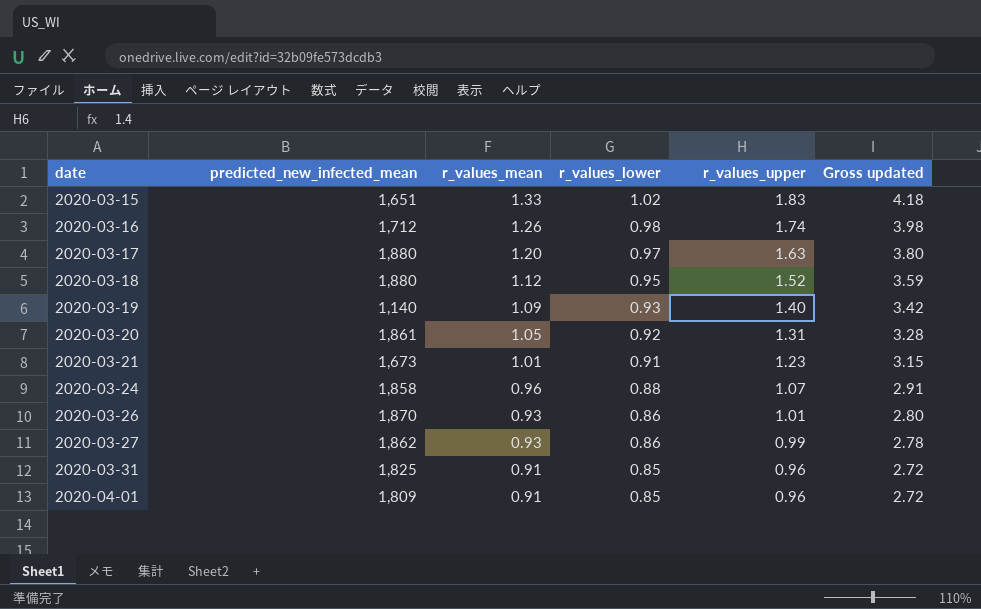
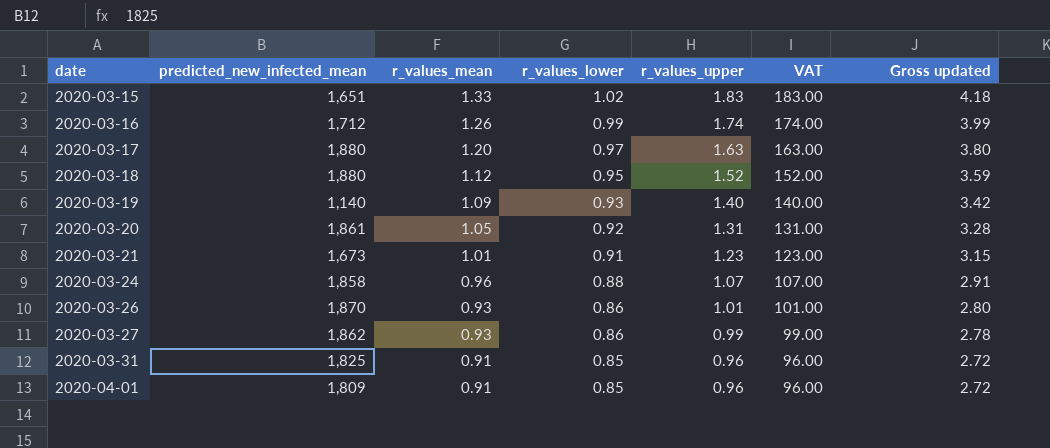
column VAT | formula: none -> [r_values_upper] * 100
2020-03-16 | r_values_lower: 0.98 -> 0.99
2020-03-16 | Gross updated: 3.98 -> 3.99

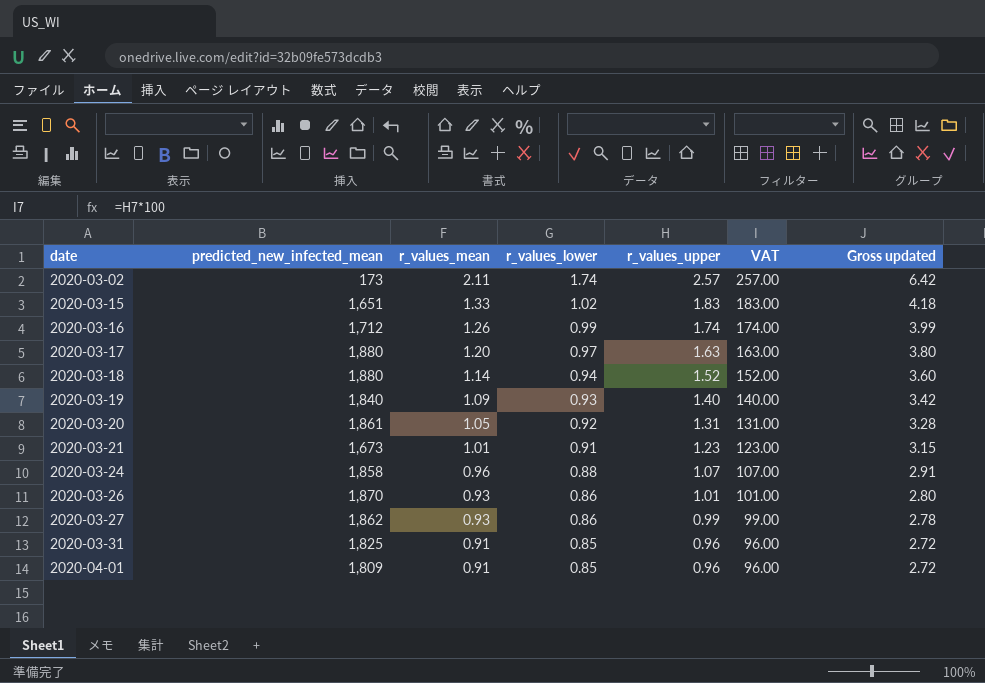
row 2020-03-02: none -> 173 | 2.11 | 1.74 | 2.57 | 257.00 | 6.42
2020-03-18 | r_values_mean: 1.12 -> 1.14
2020-03-18 | r_values_lower: 0.95 -> 0.94
2020-03-18 | Gross updated: 3.59 -> 3.60
2020-03-19 | predicted_new_infected_mean: 1,140 -> 1,840

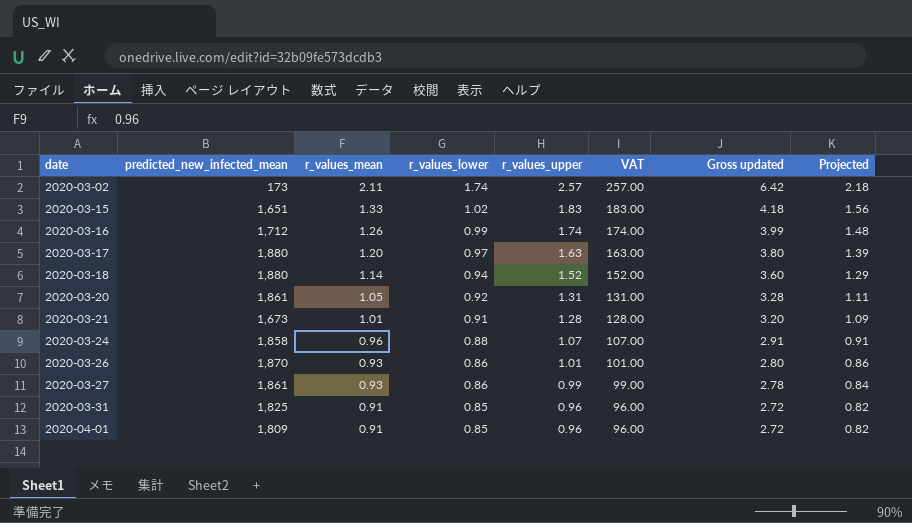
column Projected | formula: none -> [r_values_upper] * 0.85
row 2020-03-19: 1,840 | 1.09 | 0.93 | 1.40 | 140.00 | 3.42 -> none
2020-03-21 | r_values_upper: 1.23 -> 1.28
2020-03-21 | VAT: 123.00 -> 128.00
2020-03-21 | Gross updated: 3.15 -> 3.20
2020-03-27 | predicted_new_infected_mean: 1,862 -> 1,861

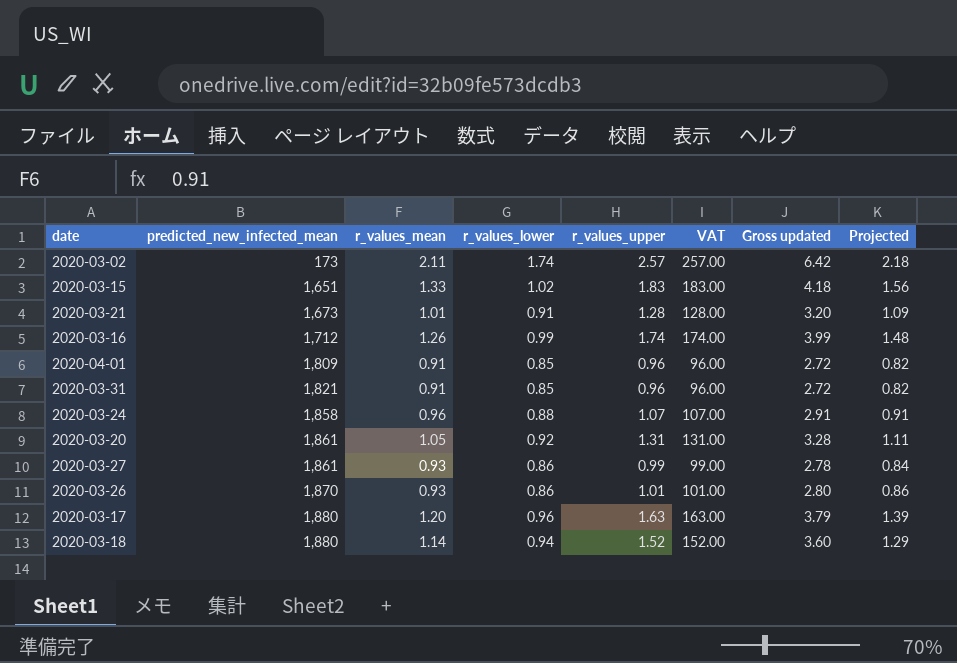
row order: date ascending -> predicted_new_infected_mean ascending
2020-03-31 | predicted_new_infected_mean: 1,825 -> 1,821
2020-03-17 | r_values_lower: 0.97 -> 0.96
2020-03-17 | Gross updated: 3.80 -> 3.79

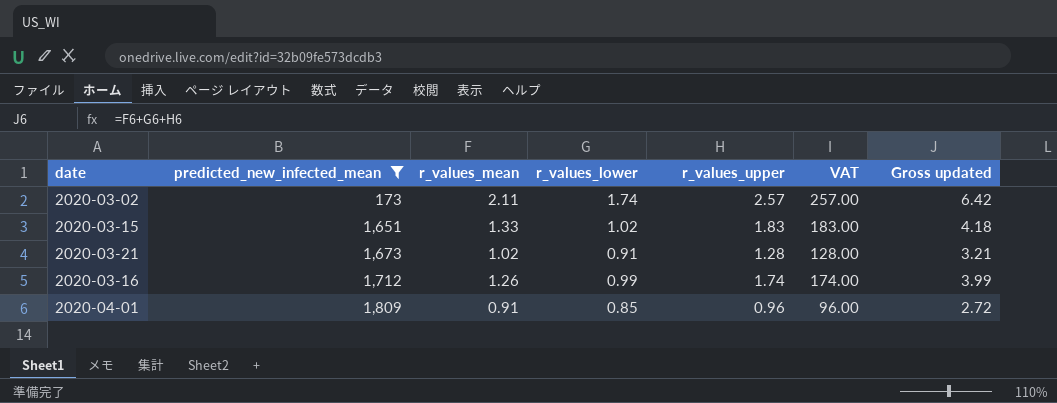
filter: none -> predicted_new_infected_mean <= 1,809
column Projected | formula: [r_values_upper] * 0.85 -> none
2020-03-21 | r_values_mean: 1.01 -> 1.02
2020-03-21 | Gross updated: 3.20 -> 3.21

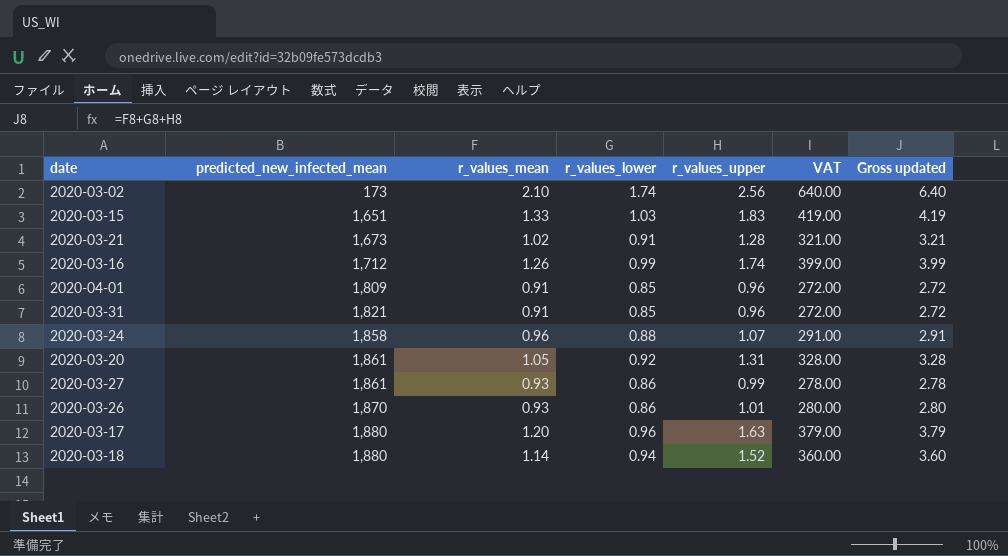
filter: predicted_new_infected_mean <= 1,809 -> none
column VAT | formula: [r_values_upper] * 100 -> [Gross updated] * 100
2020-03-02 | r_values_mean: 2.11 -> 2.10
2020-03-02 | r_values_upper: 2.57 -> 2.56
2020-03-02 | Gross updated: 6.42 -> 6.40
2020-03-15 | r_values_lower: 1.02 -> 1.03
2020-03-15 | Gross updated: 4.18 -> 4.19

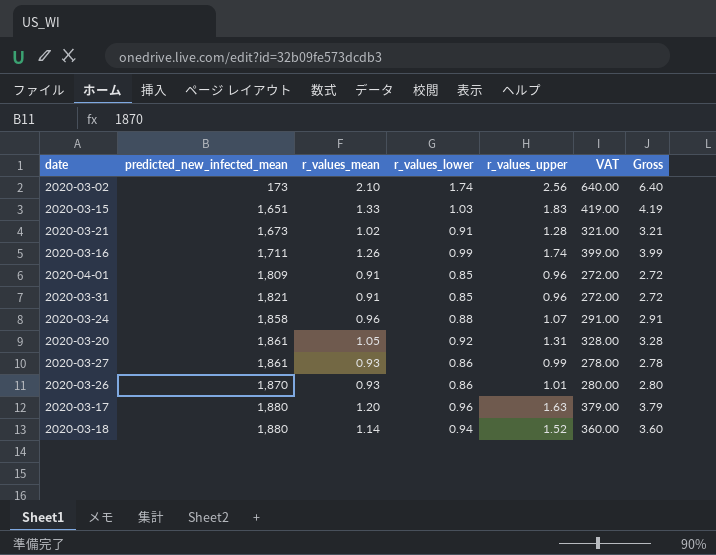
column name: Gross updated -> Gross
2020-03-16 | predicted_new_infected_mean: 1,712 -> 1,711

